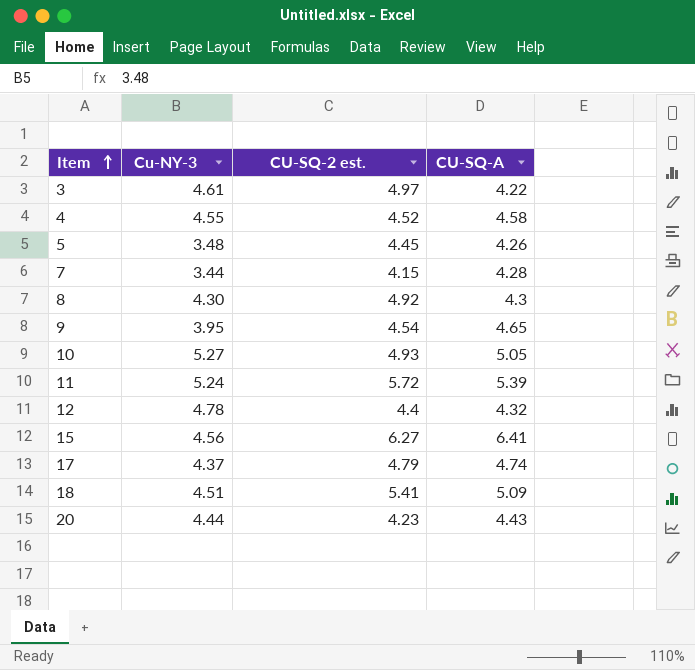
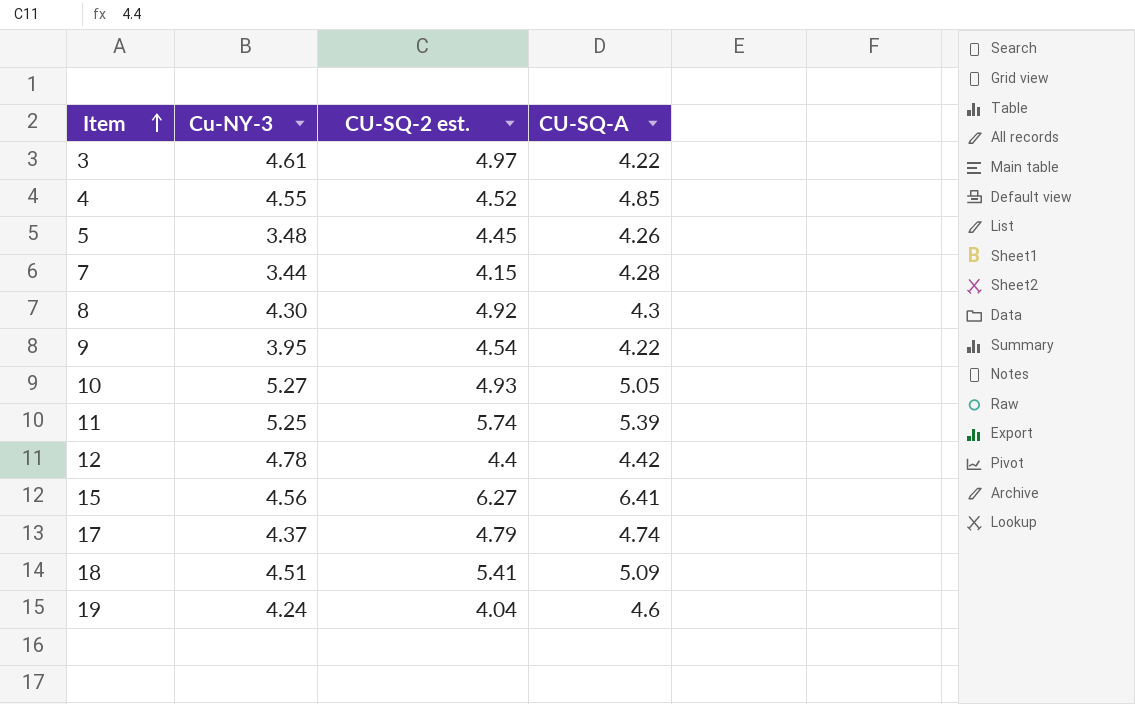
row 20: 4.44 | 4.23 | 4.43 -> none
4 | CU-SQ-A: 4.58 -> 4.85
9 | CU-SQ-A: 4.65 -> 4.22
11 | Cu-NY-3: 5.24 -> 5.25
11 | CU-SQ-2 est.: 5.72 -> 5.74
12 | CU-SQ-A: 4.32 -> 4.42
row 19: none -> 4.24 | 4.04 | 4.6

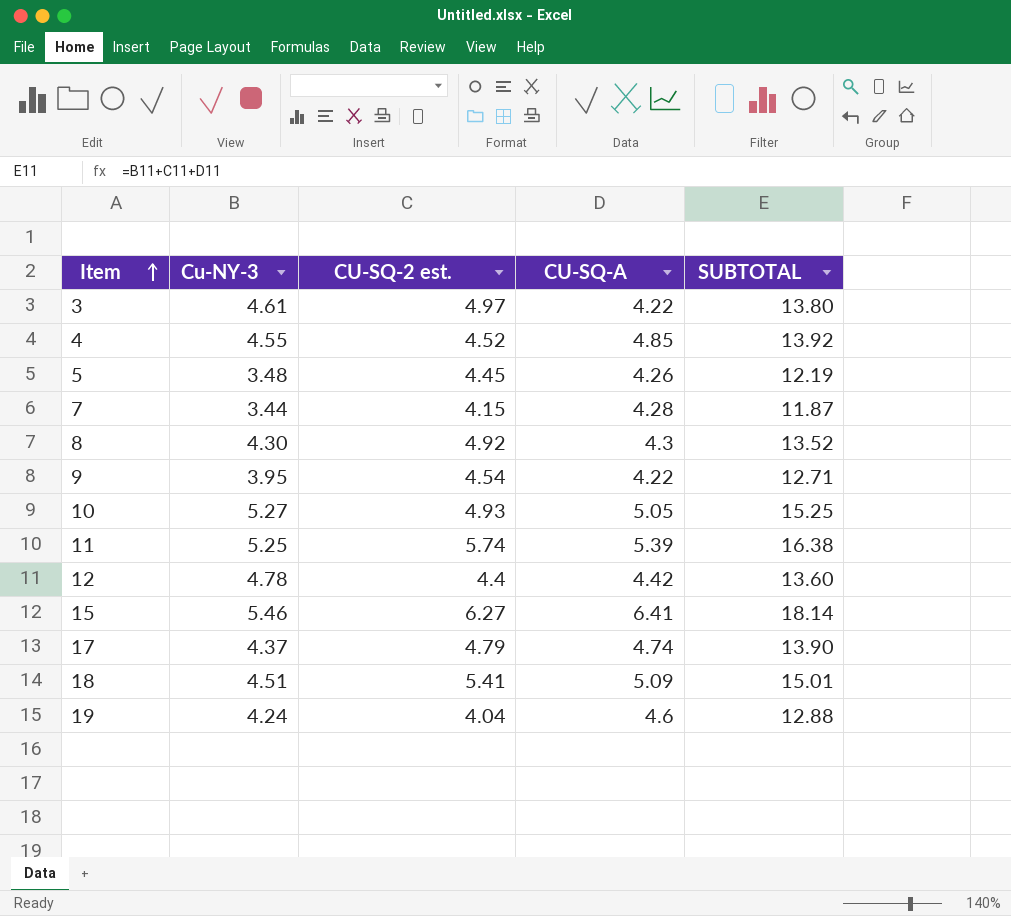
column SUBTOTAL | formula: none -> [Cu-NY-3] + [CU-SQ-2 est.] + [CU-SQ-A]
15 | Cu-NY-3: 4.56 -> 5.46

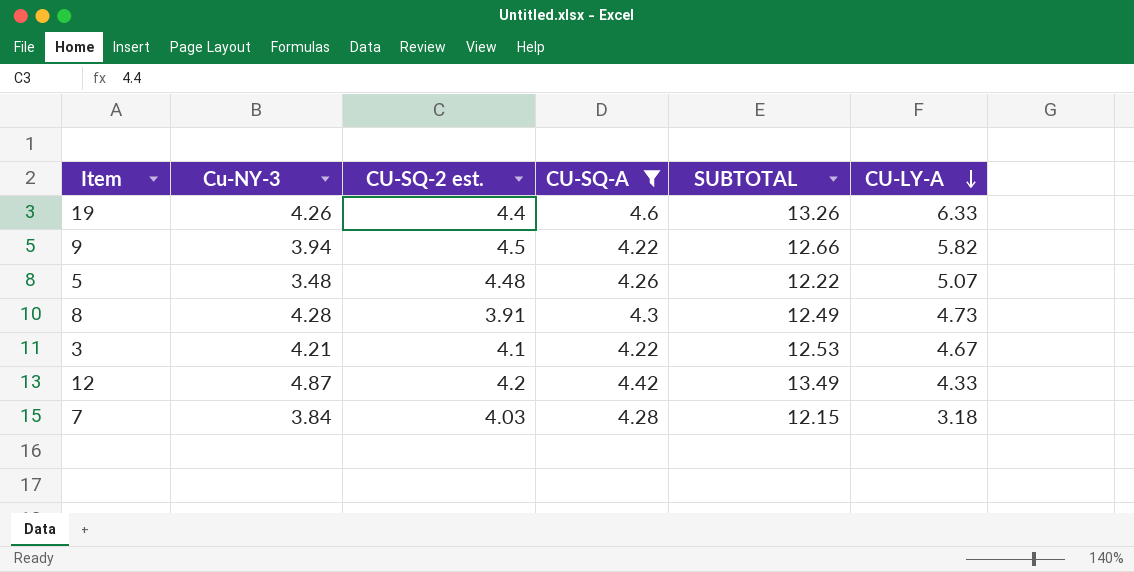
filter: none -> CU-SQ-A <= 4.6
row order: Item ascending -> CU-LY-A descending
column CU-LY-A | position: none -> 6
19 | Cu-NY-3: 4.24 -> 4.26
19 | CU-SQ-2 est.: 4.04 -> 4.4
19 | SUBTOTAL: 12.88 -> 13.26
9 | Cu-NY-3: 3.95 -> 3.94
9 | CU-SQ-2 est.: 4.54 -> 4.5
9 | SUBTOTAL: 12.71 -> 12.66
5 | CU-SQ-2 est.: 4.45 -> 4.48
5 | SUBTOTAL: 12.19 -> 12.22
8 | Cu-NY-3: 4.30 -> 4.28
8 | CU-SQ-2 est.: 4.92 -> 3.91
8 | SUBTOTAL: 13.52 -> 12.49
3 | Cu-NY-3: 4.61 -> 4.21
3 | CU-SQ-2 est.: 4.97 -> 4.1
3 | SUBTOTAL: 13.80 -> 12.53
12 | Cu-NY-3: 4.78 -> 4.87
12 | CU-SQ-2 est.: 4.4 -> 4.2
12 | SUBTOTAL: 13.60 -> 13.49
7 | Cu-NY-3: 3.44 -> 3.84
7 | CU-SQ-2 est.: 4.15 -> 4.03
7 | SUBTOTAL: 11.87 -> 12.15

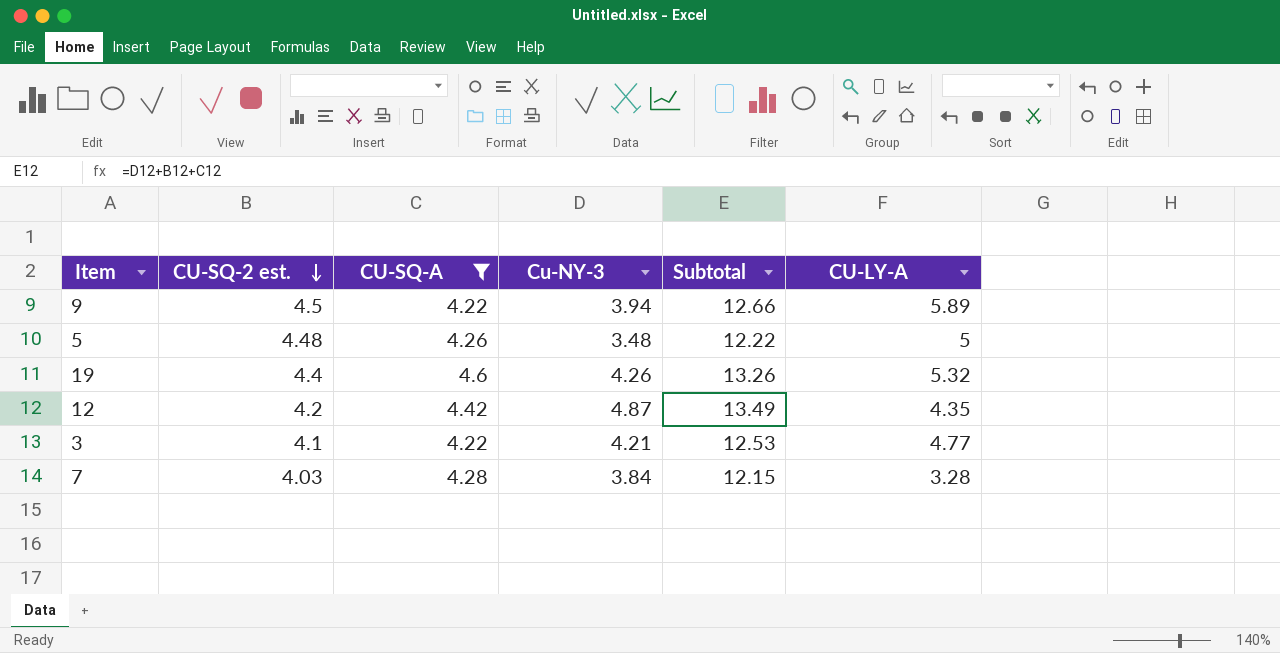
row order: CU-LY-A descending -> CU-SQ-2 est. descending
column Cu-NY-3 | position: 2 -> 4
column name: SUBTOTAL -> Subtotal
row 8: 4.28 | 3.91 | 4.3 | 12.49 | 4.73 -> none
9 | CU-LY-A: 5.82 -> 5.89
5 | CU-LY-A: 5.07 -> 5
19 | CU-LY-A: 6.33 -> 5.32
12 | CU-LY-A: 4.33 -> 4.35
3 | CU-LY-A: 4.67 -> 4.77
7 | CU-LY-A: 3.18 -> 3.28

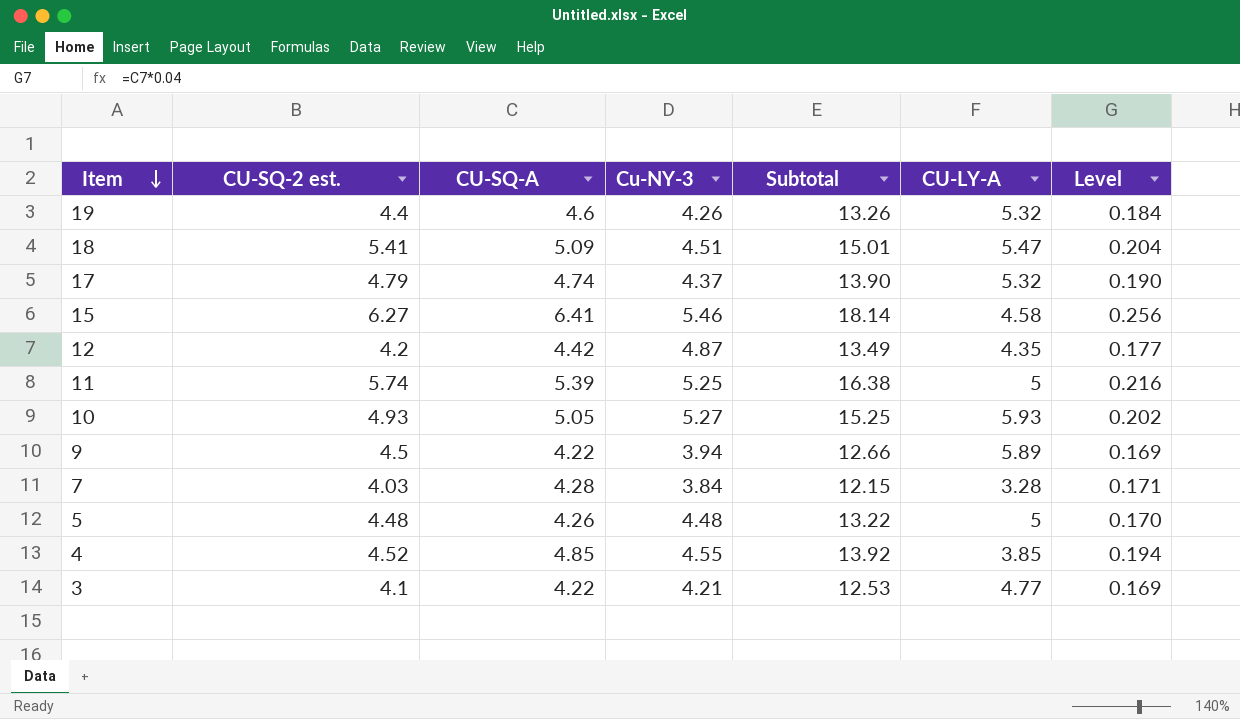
filter: CU-SQ-A <= 4.6 -> none
row order: CU-SQ-2 est. descending -> Item descending
column Level | formula: none -> [CU-SQ-A] * 0.04
5 | Cu-NY-3: 3.48 -> 4.48
5 | Subtotal: 12.22 -> 13.22

